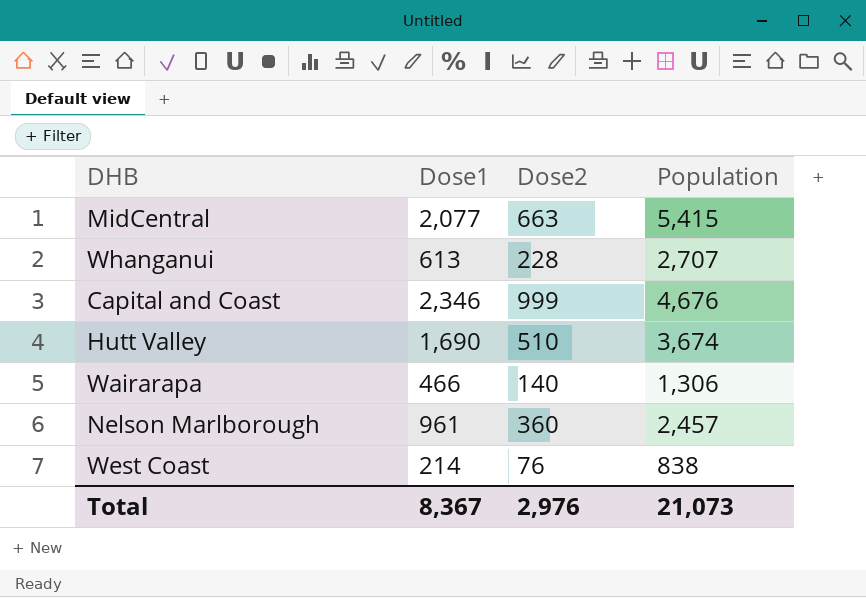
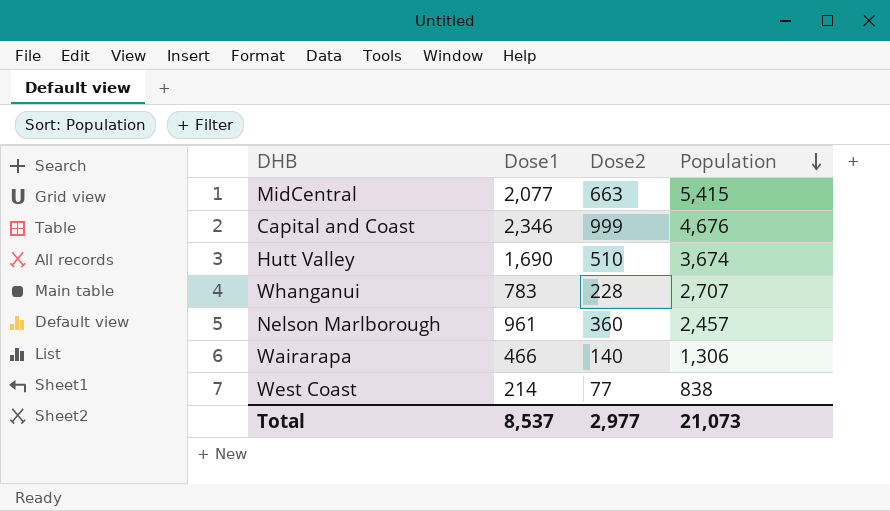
row order: none -> Population descending
Whanganui | Dose1: 613 -> 783
West Coast | Dose2: 76 -> 77
Total | Dose1: 8,367 -> 8,537
Total | Dose2: 2,976 -> 2,977

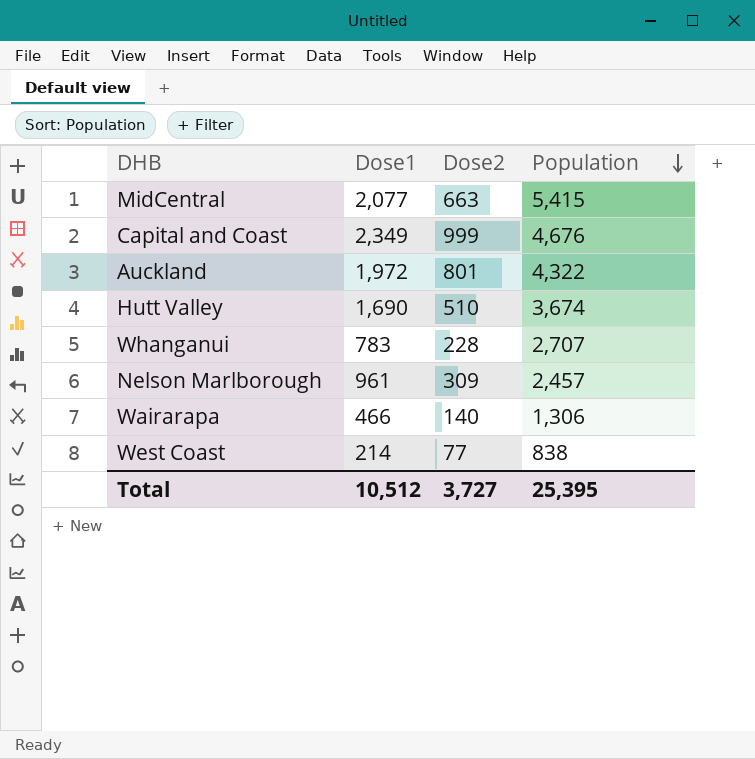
Capital and Coast | Dose1: 2,346 -> 2,349
row Auckland: none -> 1,972 | 801 | 4,322
Nelson Marlborough | Dose2: 360 -> 309
Total | Dose1: 8,537 -> 10,512
Total | Dose2: 2,977 -> 3,727
Total | Population: 21,073 -> 25,395

